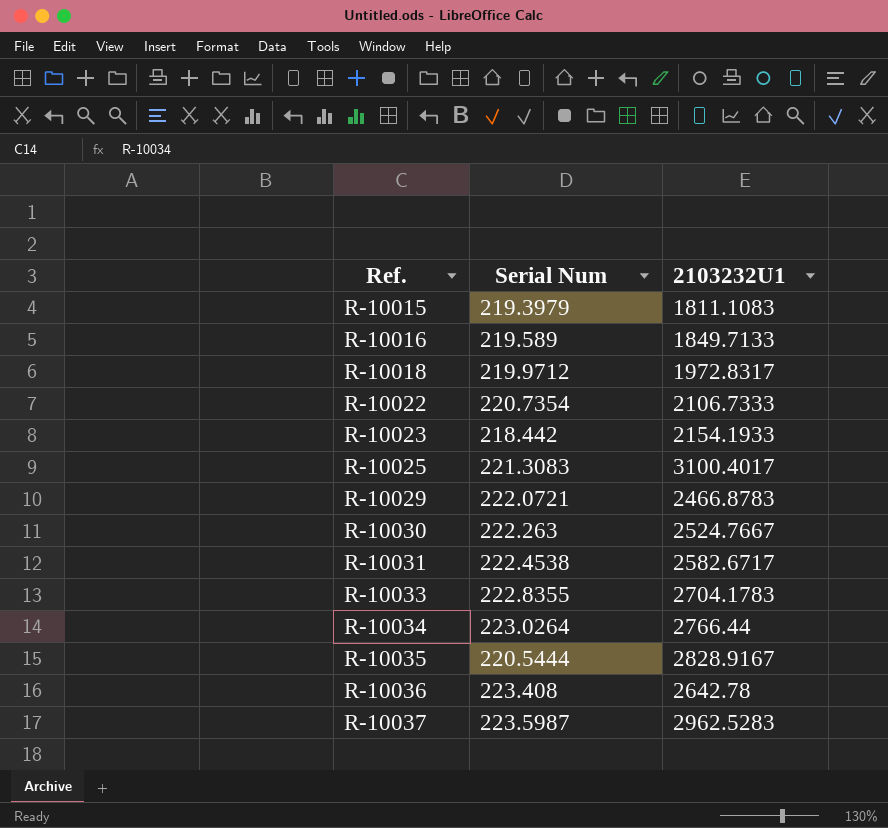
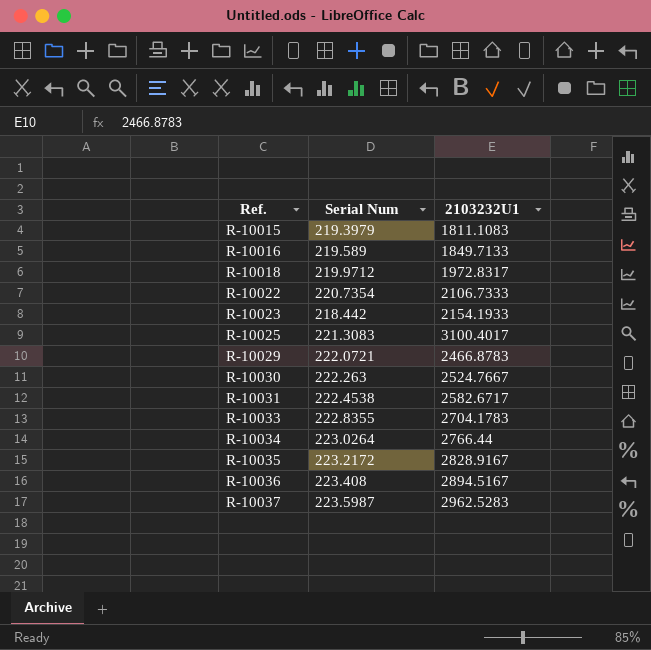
R-10035 | Serial Num: 220.5444 -> 223.2172
R-10036 | 2103232U1: 2642.78 -> 2894.5167

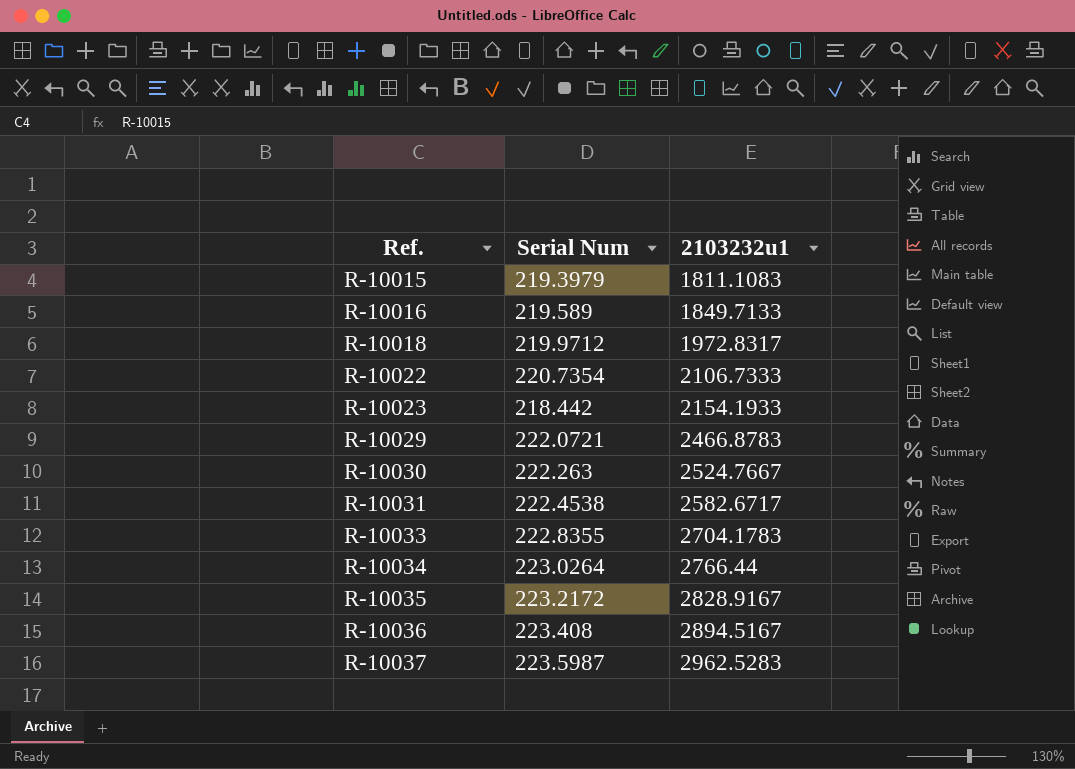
column name: 2103232U1 -> 2103232u1
row R-10025: 221.3083 | 3100.4017 -> none

